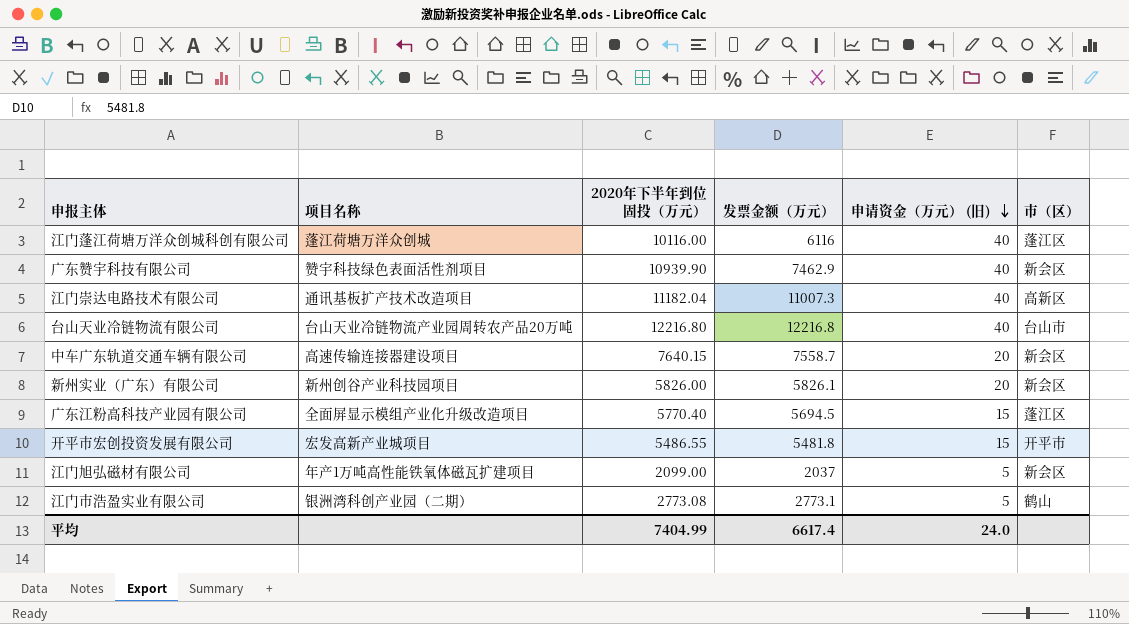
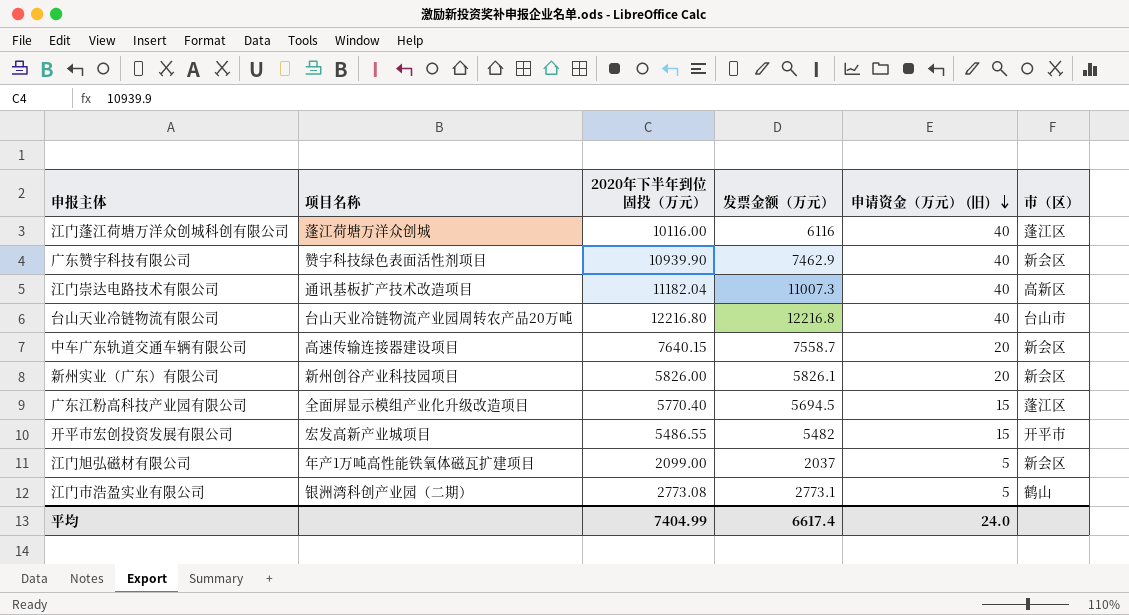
开平市宏创投资发展有限公司 | 发票金额（万元）: 5481.8 -> 5482

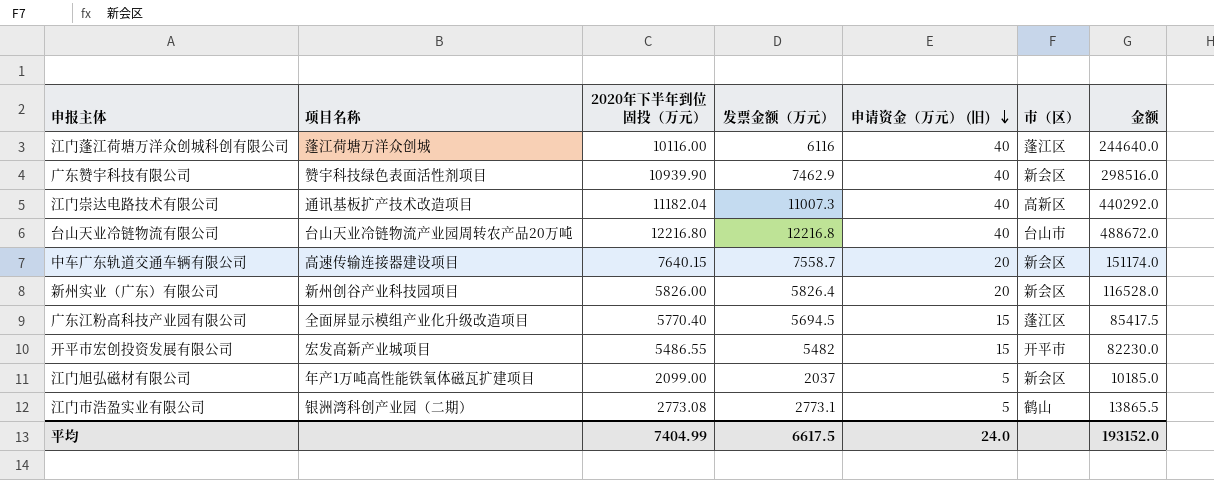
column 金额 | formula: none -> [发票金额（万元）] * [申请资金（万元） (旧)]
新州实业（广东）有限公司 | 发票金额（万元）: 5826.1 -> 5826.4
平均 | 发票金额（万元）: 6617.4 -> 6617.5

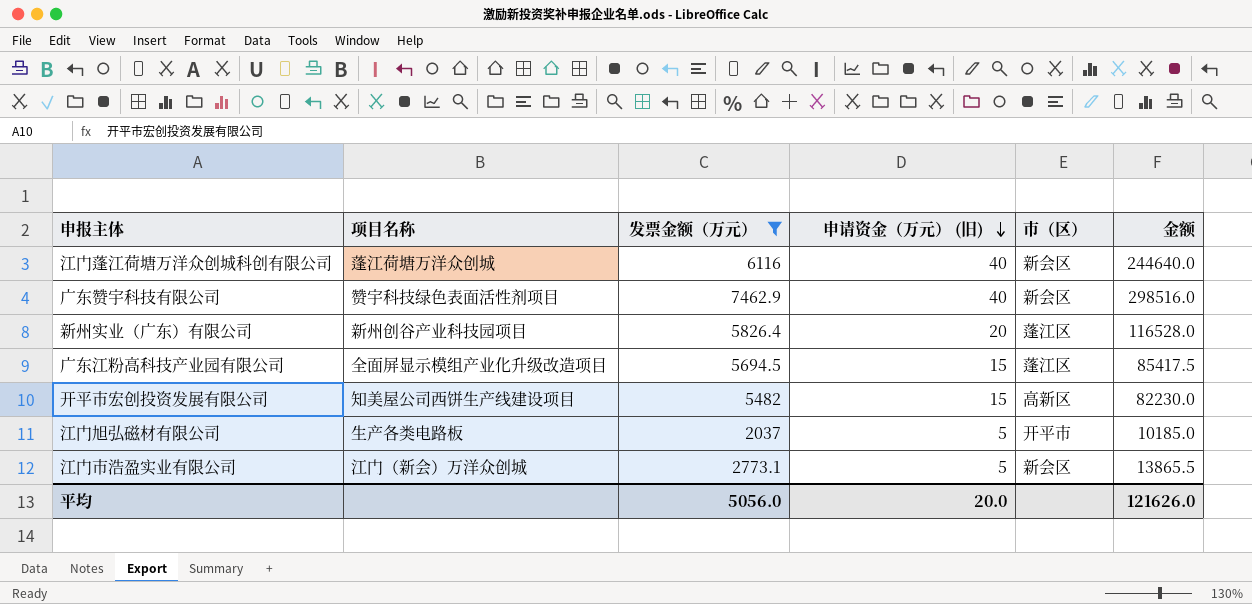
filter: none -> 发票金额（万元） <= 7462.9
column 2020年下半年到位固投（万元） | position: 3 -> none
江门蓬江荷塘万洋众创城科创有限公司 | 市（区）: 蓬江区 -> 新会区
新州实业（广东）有限公司 | 市（区）: 新会区 -> 蓬江区
开平市宏创投资发展有限公司 | 项目名称: 宏发高新产业城项目 -> 知美屋公司西饼生产线建设项目
开平市宏创投资发展有限公司 | 市（区）: 开平市 -> 高新区
江门旭弘磁材有限公司 | 项目名称: 年产1万吨高性能铁氧体磁瓦扩建项目 -> 生产各类电路板
江门旭弘磁材有限公司 | 市（区）: 新会区 -> 开平市
江门市浩盈实业有限公司 | 项目名称: 银洲湾科创产业园（二期） -> 江门（新会）万洋众创城
江门市浩盈实业有限公司 | 市（区）: 鹤山 -> 新会区
平均 | 发票金额（万元）: 6617.5 -> 5056.0
平均 | 申请资金（万元） (旧): 24.0 -> 20.0
平均 | 金额: 193152.0 -> 121626.0

